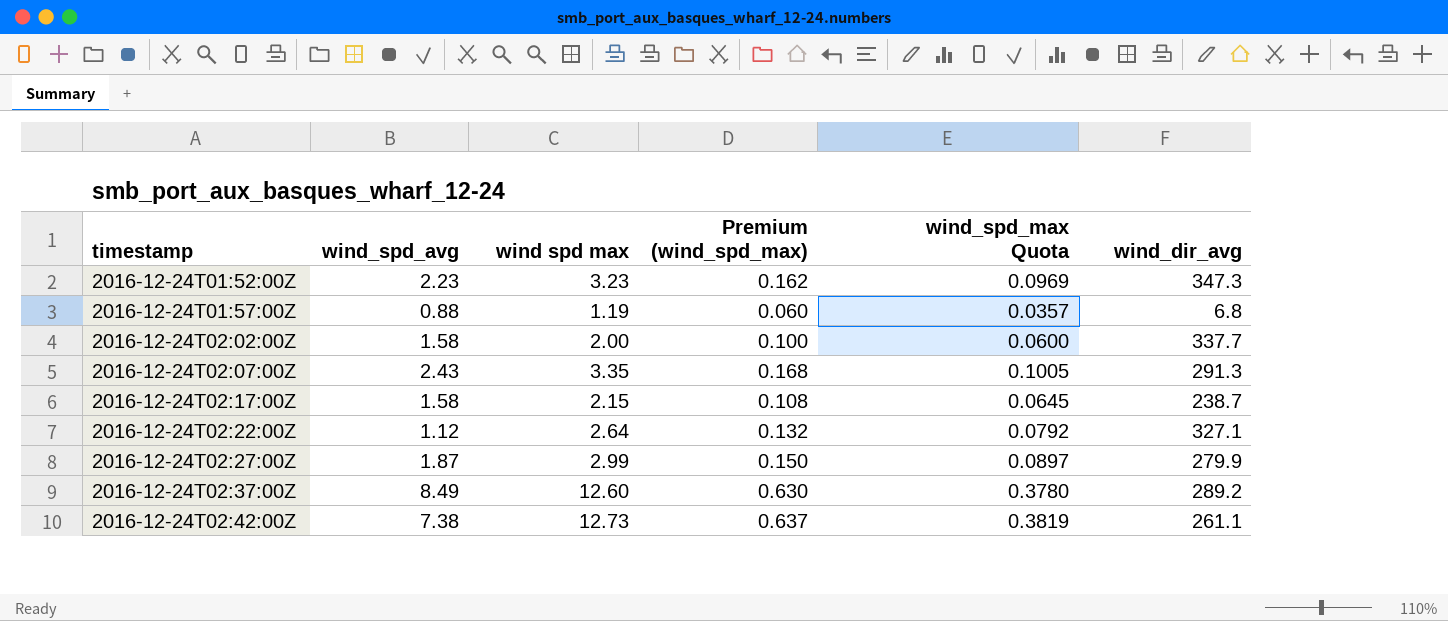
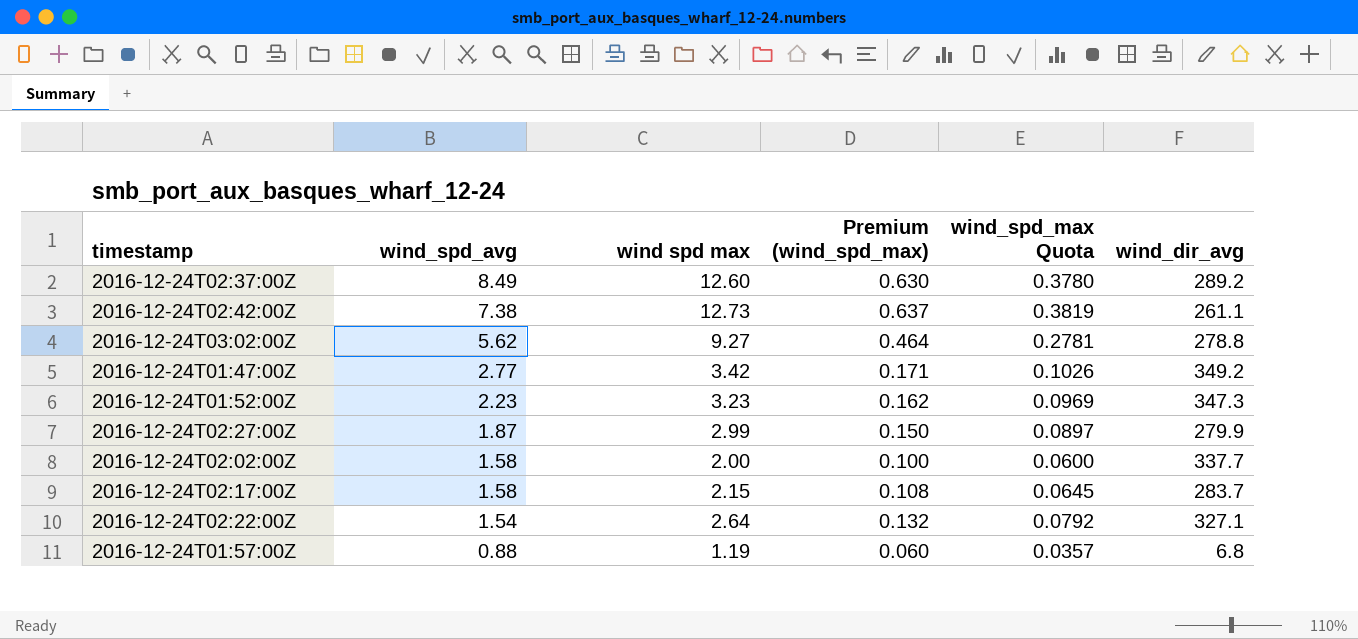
row order: timestamp ascending -> wind_spd_avg descending
row 2016-12-24T02:07:00Z: 2.43 | 3.35 | 0.168 | 0.1005 | 291.3 -> none
row 2016-12-24T03:02:00Z: none -> 5.62 | 9.27 | 0.464 | 0.2781 | 278.8
row 2016-12-24T01:47:00Z: none -> 2.77 | 3.42 | 0.171 | 0.1026 | 349.2
2016-12-24T02:17:00Z | wind_dir_avg: 238.7 -> 283.7
2016-12-24T02:22:00Z | wind_spd_avg: 1.12 -> 1.54

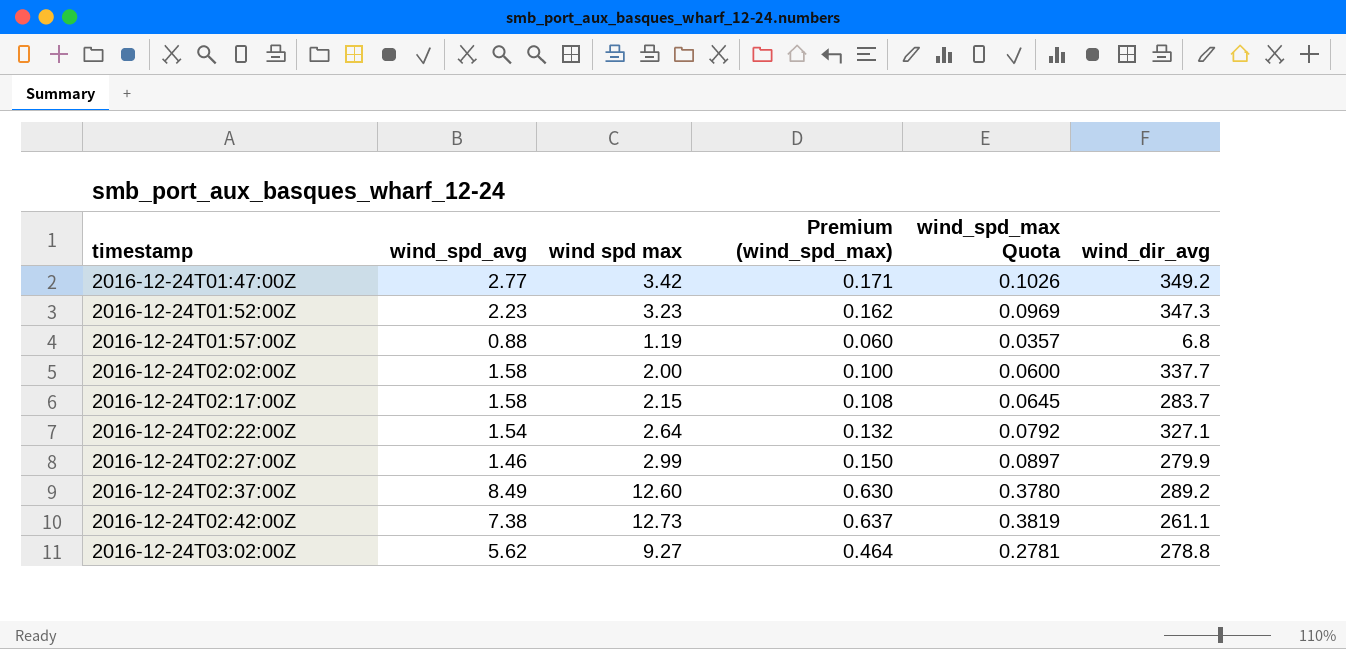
row order: wind_spd_avg descending -> timestamp ascending
2016-12-24T02:27:00Z | wind_spd_avg: 1.87 -> 1.46

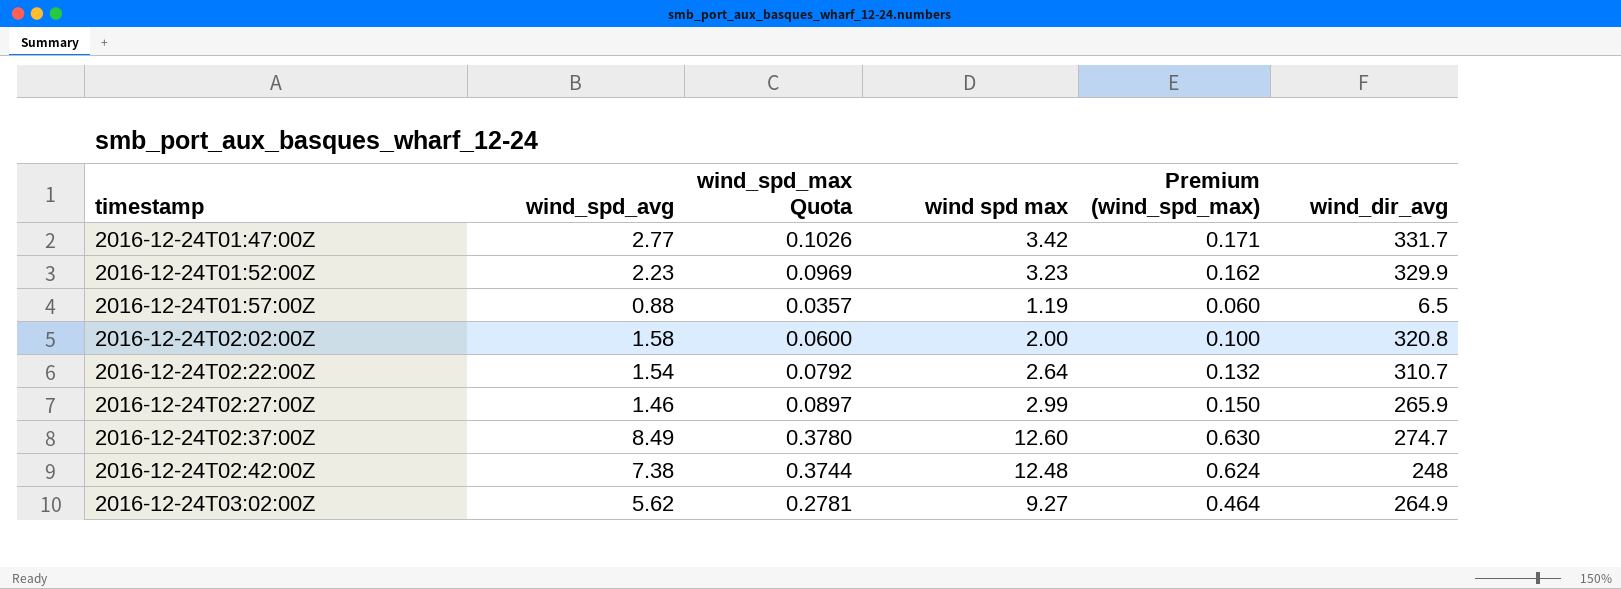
column wind_spd_max Quota | position: 5 -> 3
row 2016-12-24T02:17:00Z: 1.58 | 2.15 | 0.108 | 0.0645 | 283.7 -> none
2016-12-24T01:47:00Z | wind_dir_avg: 349.2 -> 331.7
2016-12-24T01:52:00Z | wind_dir_avg: 347.3 -> 329.9
2016-12-24T01:57:00Z | wind_dir_avg: 6.8 -> 6.5
2016-12-24T02:02:00Z | wind_dir_avg: 337.7 -> 320.8
2016-12-24T02:22:00Z | wind_dir_avg: 327.1 -> 310.7
2016-12-24T02:27:00Z | wind_dir_avg: 279.9 -> 265.9
2016-12-24T02:37:00Z | wind_dir_avg: 289.2 -> 274.7
2016-12-24T02:42:00Z | wind_spd_max Quota: 0.3819 -> 0.3744
2016-12-24T02:42:00Z | wind spd max: 12.73 -> 12.48
2016-12-24T02:42:00Z | Premium (wind_spd_max): 0.637 -> 0.624
2016-12-24T02:42:00Z | wind_dir_avg: 261.1 -> 248
2016-12-24T03:02:00Z | wind_dir_avg: 278.8 -> 264.9

